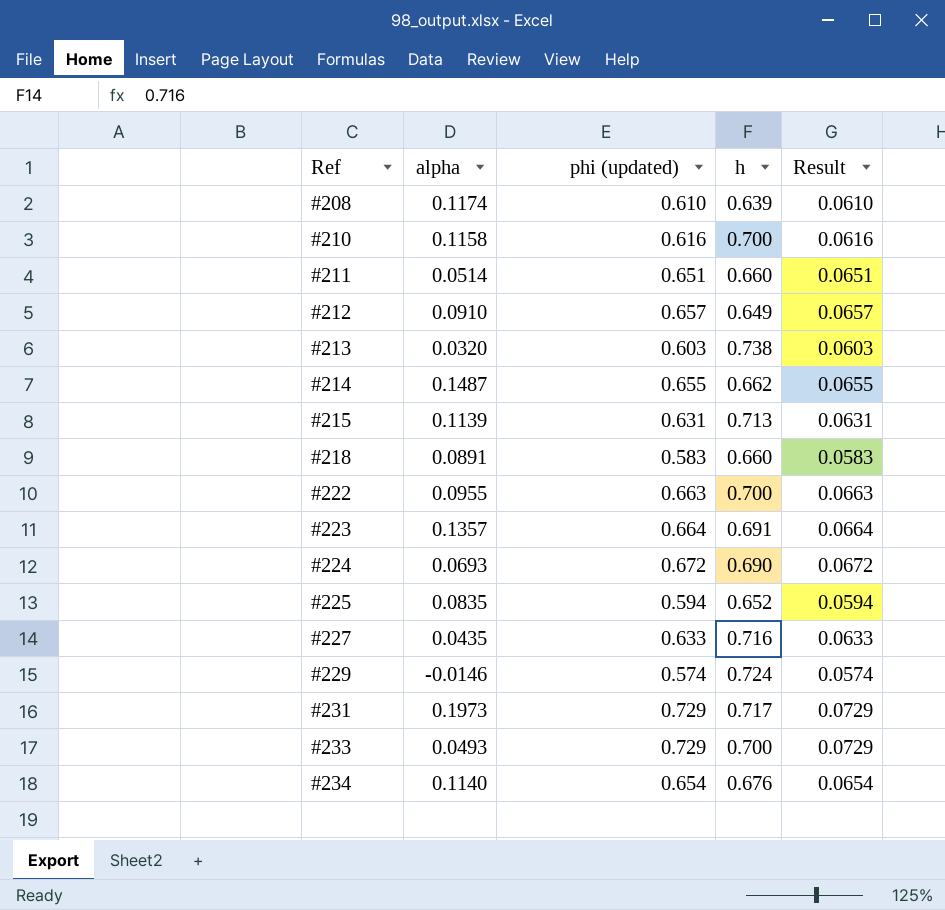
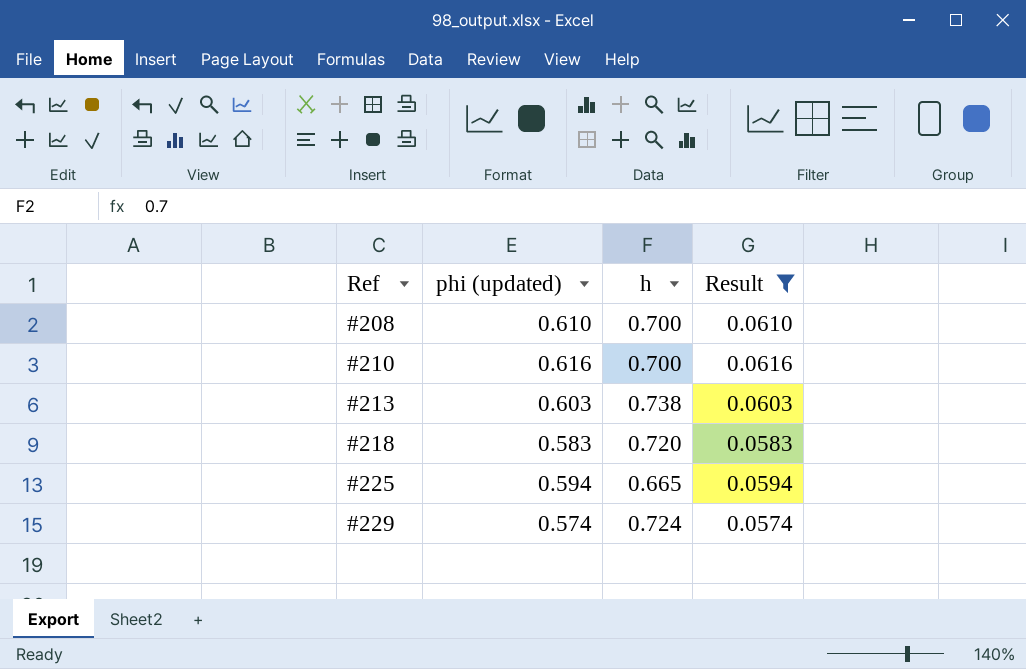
filter: none -> Result <= 0.0616
column alpha | position: 2 -> none
#208 | h: 0.639 -> 0.700
#218 | h: 0.660 -> 0.720
#225 | h: 0.652 -> 0.665

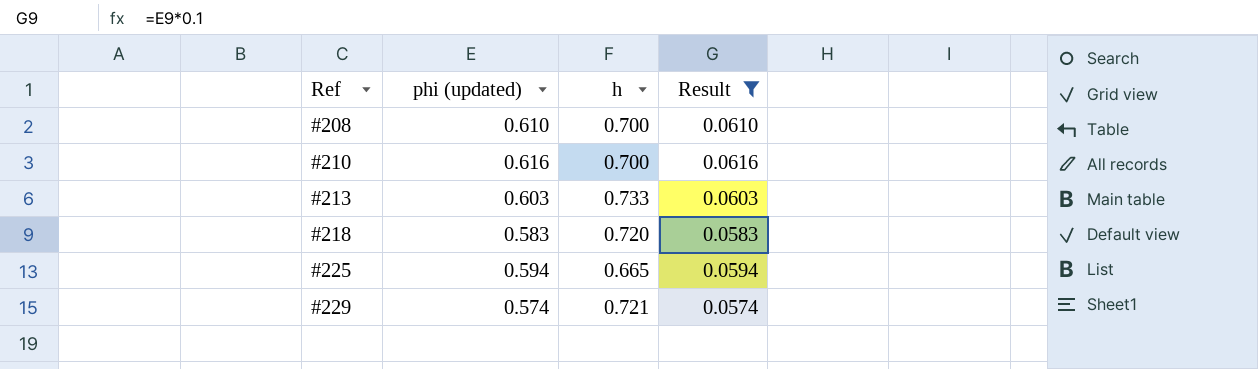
#213 | h: 0.738 -> 0.733
#229 | h: 0.724 -> 0.721

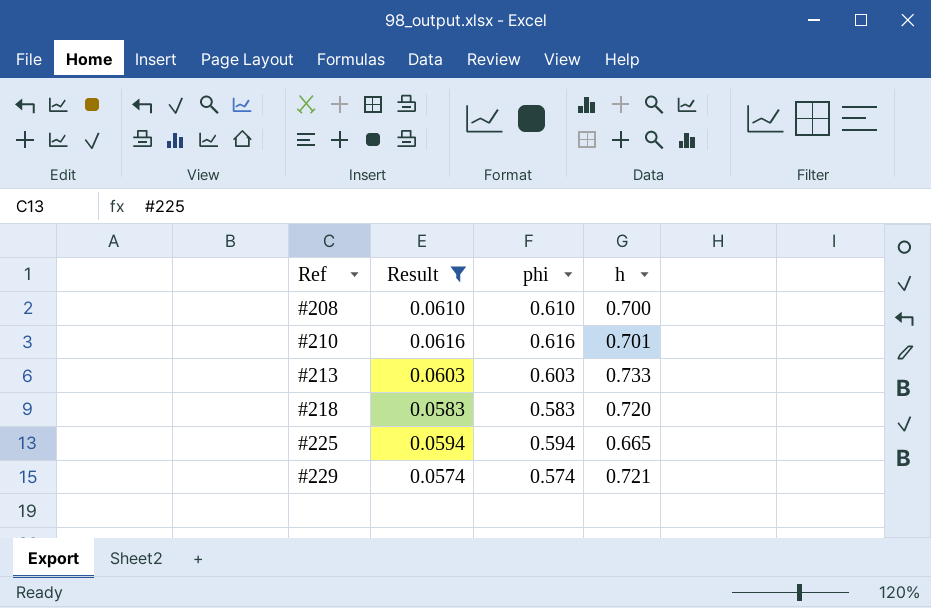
column Result | position: 4 -> 2
column name: phi (updated) -> phi
#210 | h: 0.700 -> 0.701

